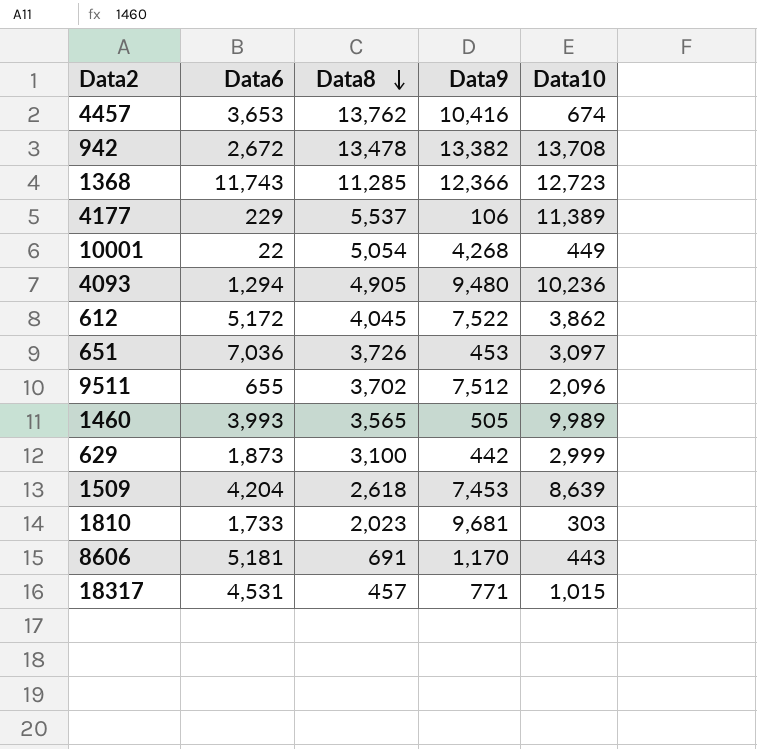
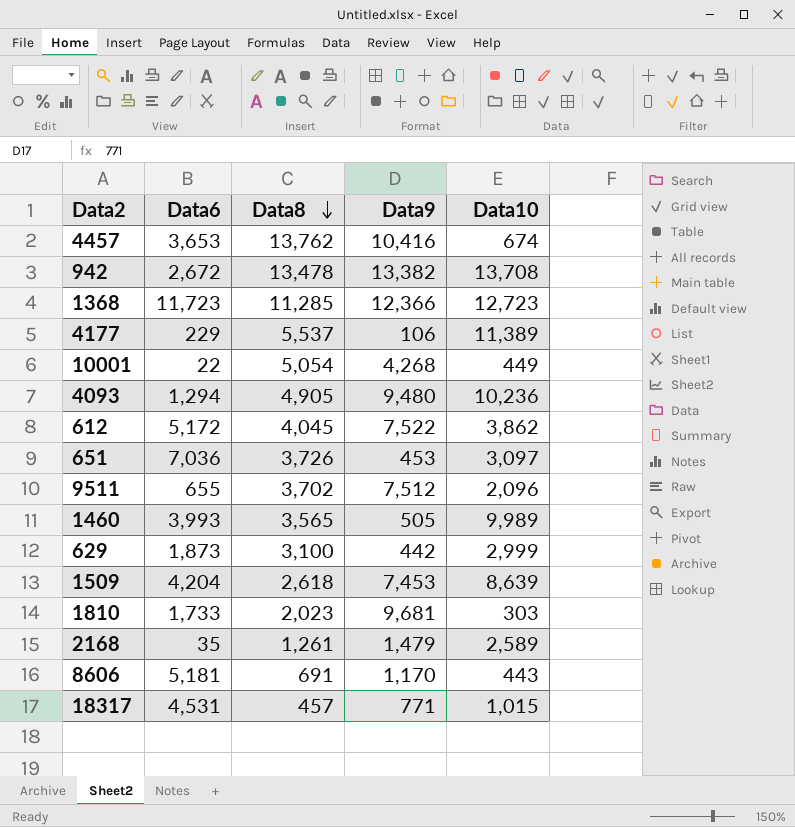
1368 | Data6: 11,743 -> 11,723
row 2168: none -> 35 | 1,261 | 1,479 | 2,589

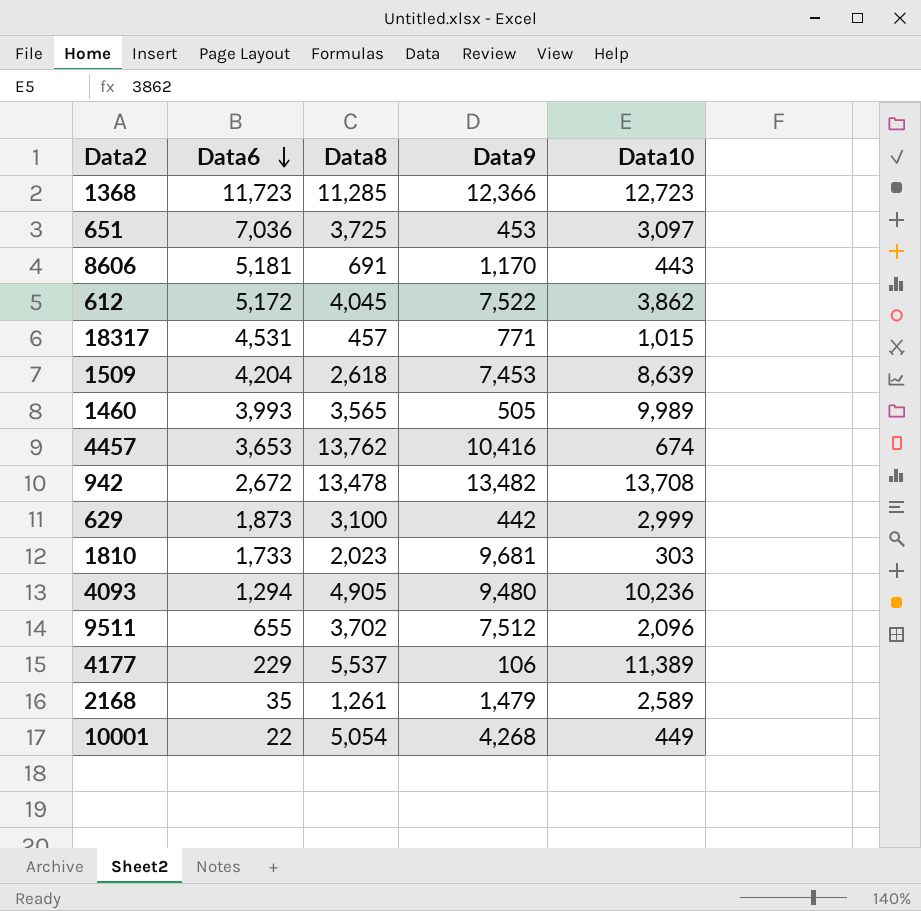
row order: Data8 descending -> Data6 descending
651 | Data8: 3,726 -> 3,725
942 | Data9: 13,382 -> 13,482

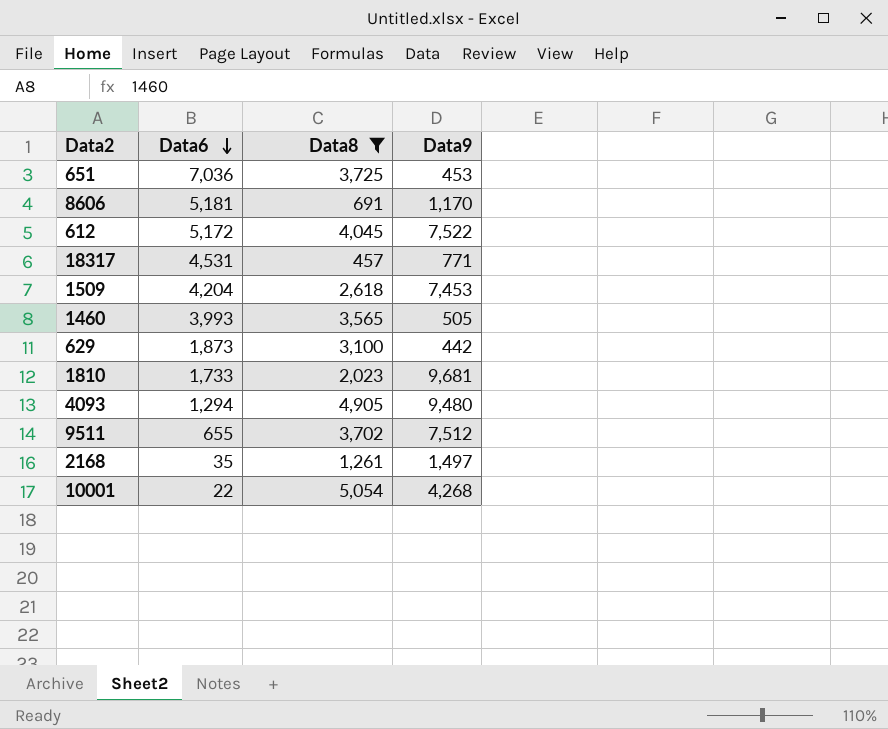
filter: none -> Data8 <= 5,054
column Data10 | position: 5 -> none
2168 | Data9: 1,479 -> 1,497

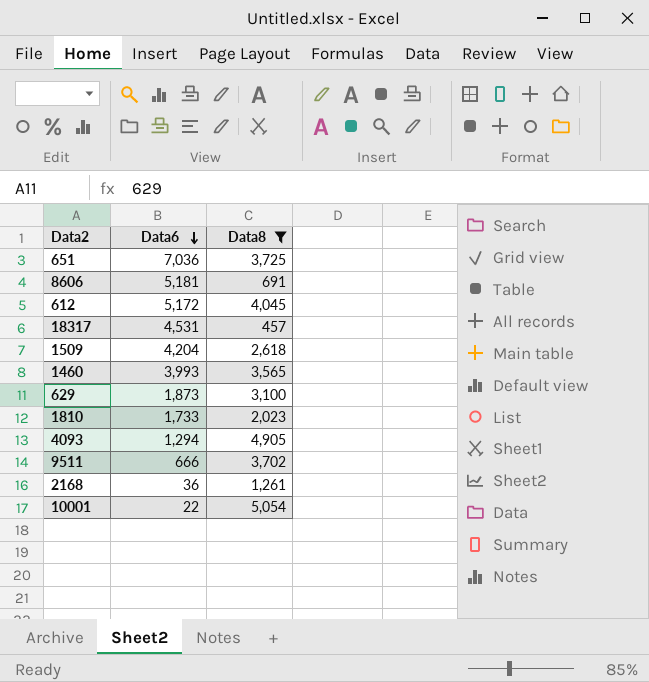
column Data9 | position: 4 -> none
9511 | Data6: 655 -> 666
2168 | Data6: 35 -> 36

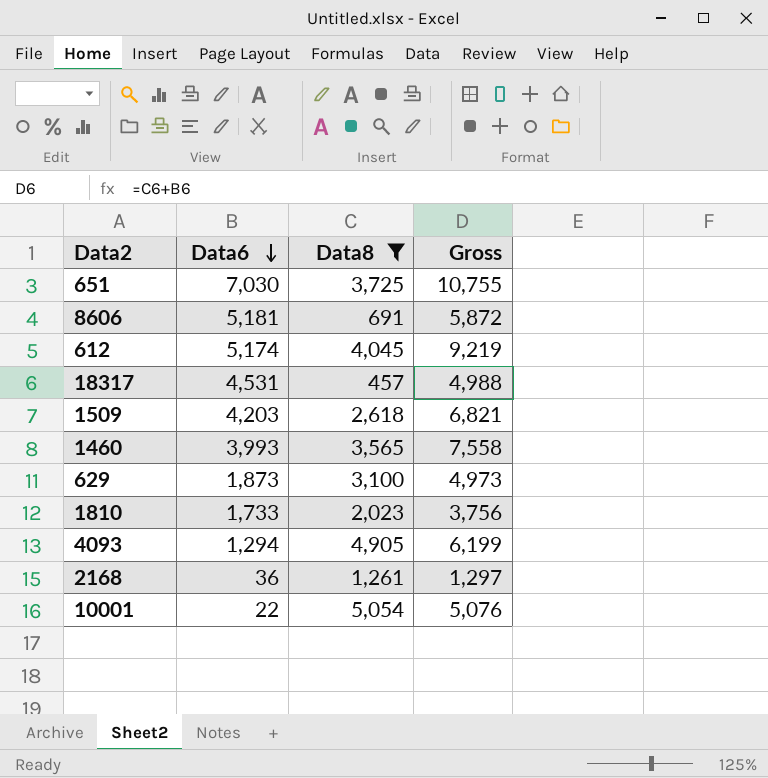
column Gross | formula: none -> [Data6] + [Data8]
row 9511: 666 | 3,702 -> none
651 | Data6: 7,036 -> 7,030
612 | Data6: 5,172 -> 5,174
1509 | Data6: 4,204 -> 4,203

